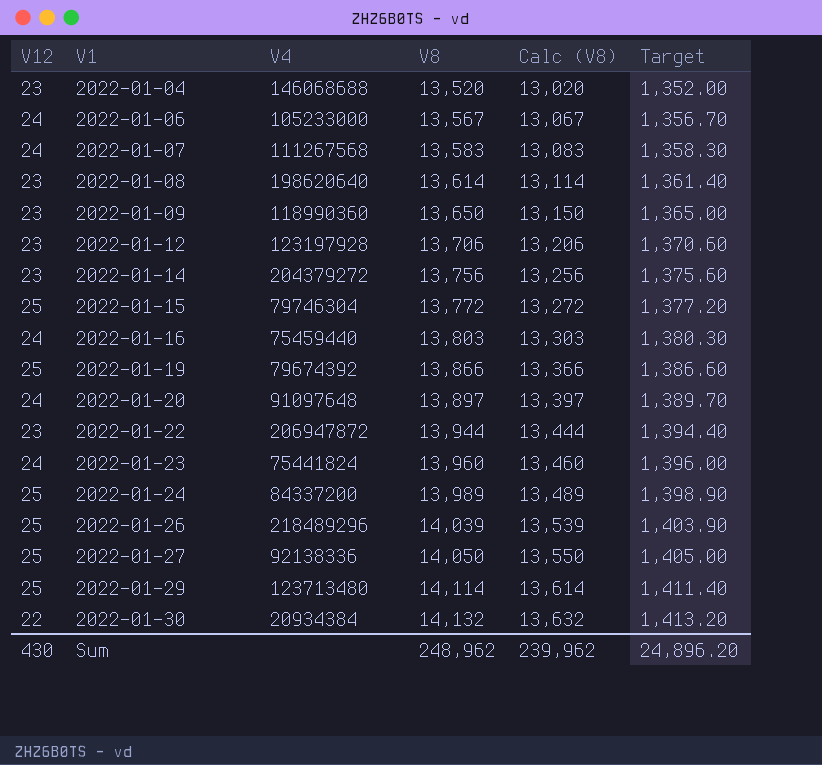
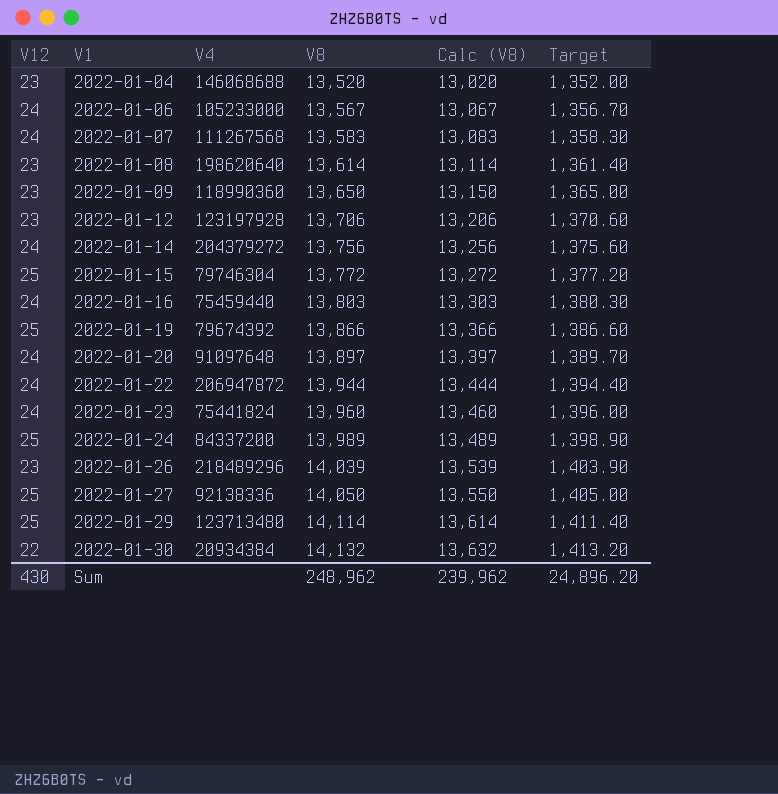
2022-01-14 | V12: 23 -> 24
2022-01-22 | V12: 23 -> 24
2022-01-26 | V12: 25 -> 23

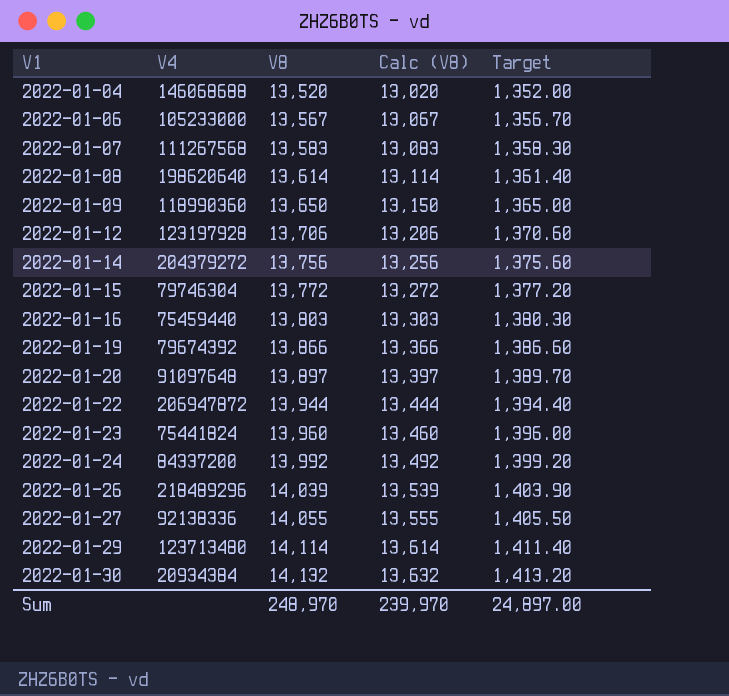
column V12 | position: 1 -> none
2022-01-24 | V8: 13,989 -> 13,992
2022-01-24 | Calc (V8): 13,489 -> 13,492
2022-01-24 | Target: 1,398.90 -> 1,399.20
2022-01-27 | V8: 14,050 -> 14,055
2022-01-27 | Calc (V8): 13,550 -> 13,555
2022-01-27 | Target: 1,405.00 -> 1,405.50
Sum | V8: 248,962 -> 248,970
Sum | Calc (V8): 239,962 -> 239,970
Sum | Target: 24,896.20 -> 24,897.00

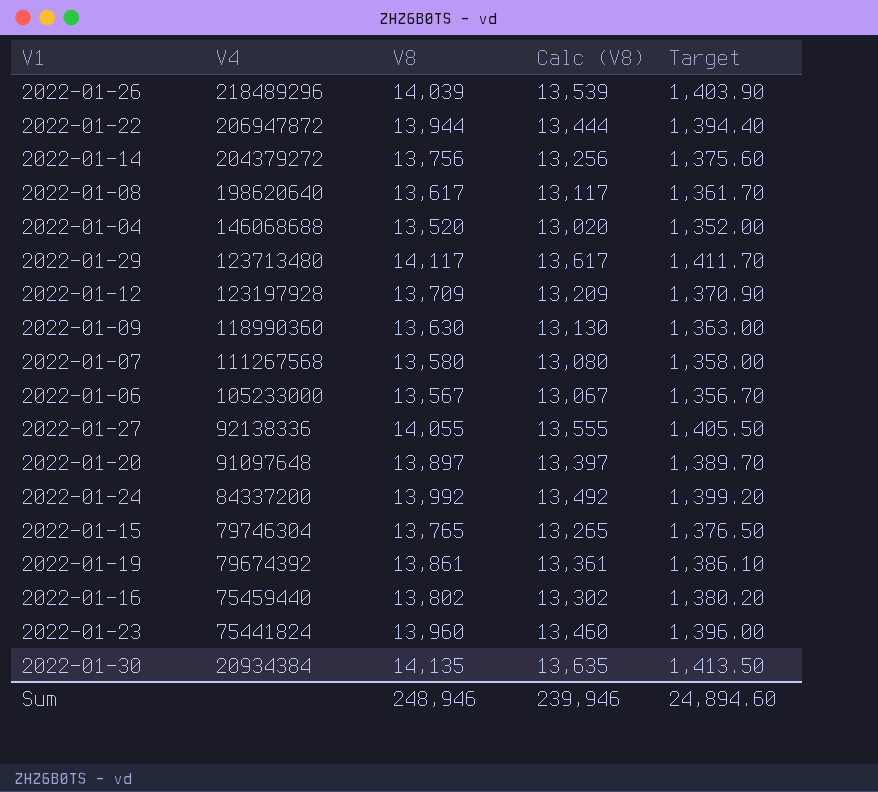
row order: V1 ascending -> V4 descending
2022-01-08 | V8: 13,614 -> 13,617
2022-01-08 | Calc (V8): 13,114 -> 13,117
2022-01-08 | Target: 1,361.40 -> 1,361.70
2022-01-29 | V8: 14,114 -> 14,117
2022-01-29 | Calc (V8): 13,614 -> 13,617
2022-01-29 | Target: 1,411.40 -> 1,411.70
2022-01-12 | V8: 13,706 -> 13,709
2022-01-12 | Calc (V8): 13,206 -> 13,209
2022-01-12 | Target: 1,370.60 -> 1,370.90
2022-01-09 | V8: 13,650 -> 13,630
2022-01-09 | Calc (V8): 13,150 -> 13,130
2022-01-09 | Target: 1,365.00 -> 1,363.00
2022-01-07 | V8: 13,583 -> 13,580
2022-01-07 | Calc (V8): 13,083 -> 13,080
2022-01-07 | Target: 1,358.30 -> 1,358.00
2022-01-15 | V8: 13,772 -> 13,765
2022-01-15 | Calc (V8): 13,272 -> 13,265
2022-01-15 | Target: 1,377.20 -> 1,376.50
2022-01-19 | V8: 13,866 -> 13,861
2022-01-19 | Calc (V8): 13,366 -> 13,361
2022-01-19 | Target: 1,386.60 -> 1,386.10
2022-01-16 | V8: 13,803 -> 13,802
2022-01-16 | Calc (V8): 13,303 -> 13,302
2022-01-16 | Target: 1,380.30 -> 1,380.20
2022-01-30 | V8: 14,132 -> 14,135
2022-01-30 | Calc (V8): 13,632 -> 13,635
2022-01-30 | Target: 1,413.20 -> 1,413.50
Sum | V8: 248,970 -> 248,946
Sum | Calc (V8): 239,970 -> 239,946
Sum | Target: 24,897.00 -> 24,894.60

